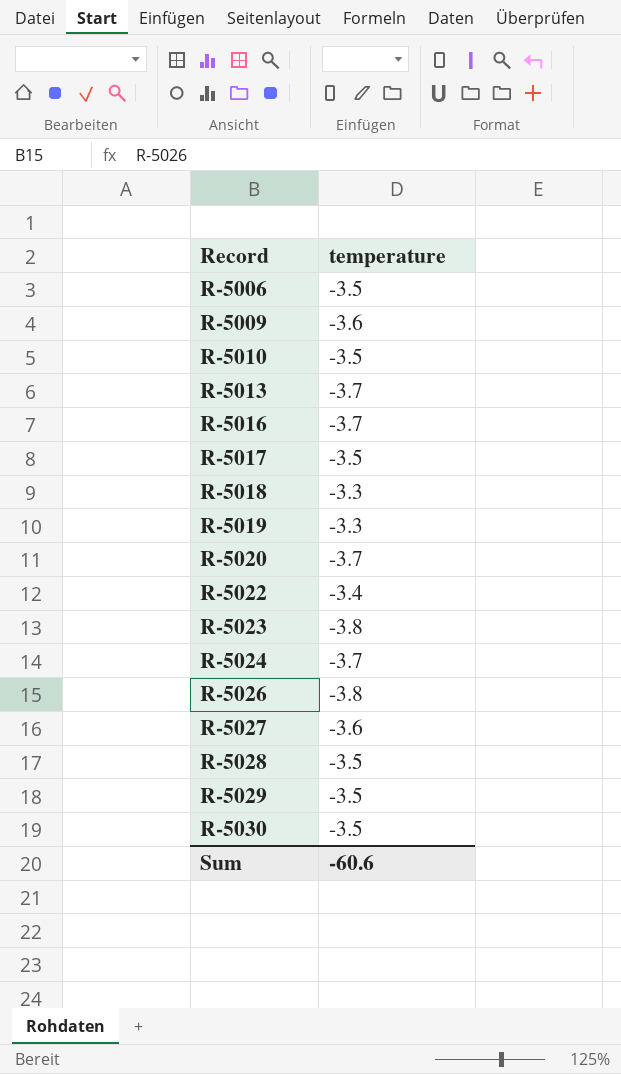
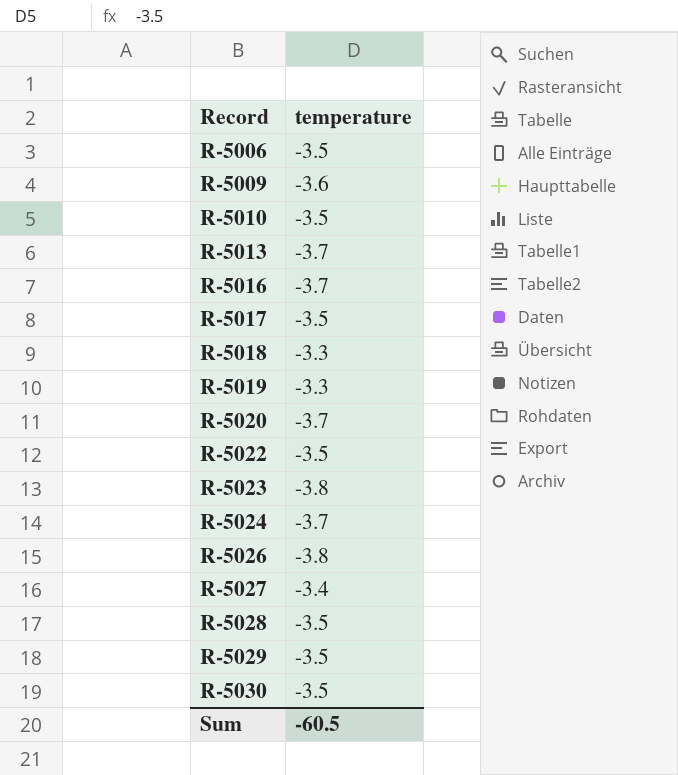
R-5022 | temperature: -3.4 -> -3.5
R-5027 | temperature: -3.6 -> -3.4
Sum | temperature: -60.6 -> -60.5

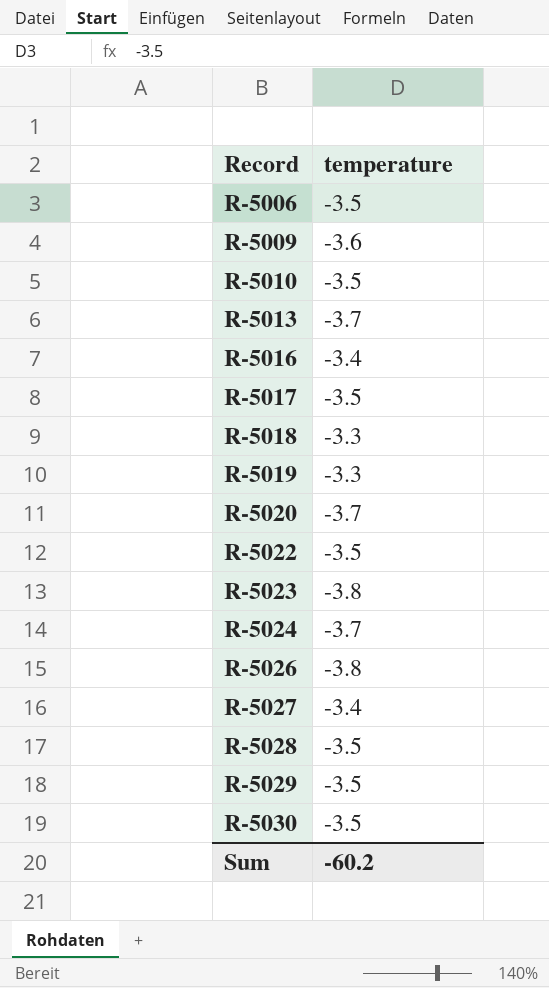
R-5016 | temperature: -3.7 -> -3.4
Sum | temperature: -60.5 -> -60.2

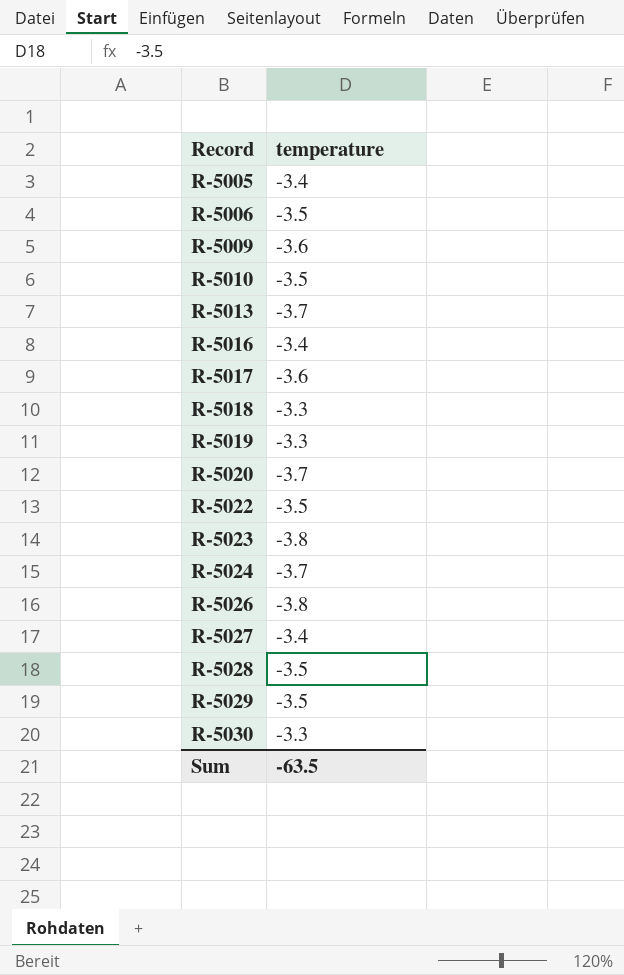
row R-5005: none -> -3.4
R-5017 | temperature: -3.5 -> -3.6
R-5030 | temperature: -3.5 -> -3.3
Sum | temperature: -60.2 -> -63.5

